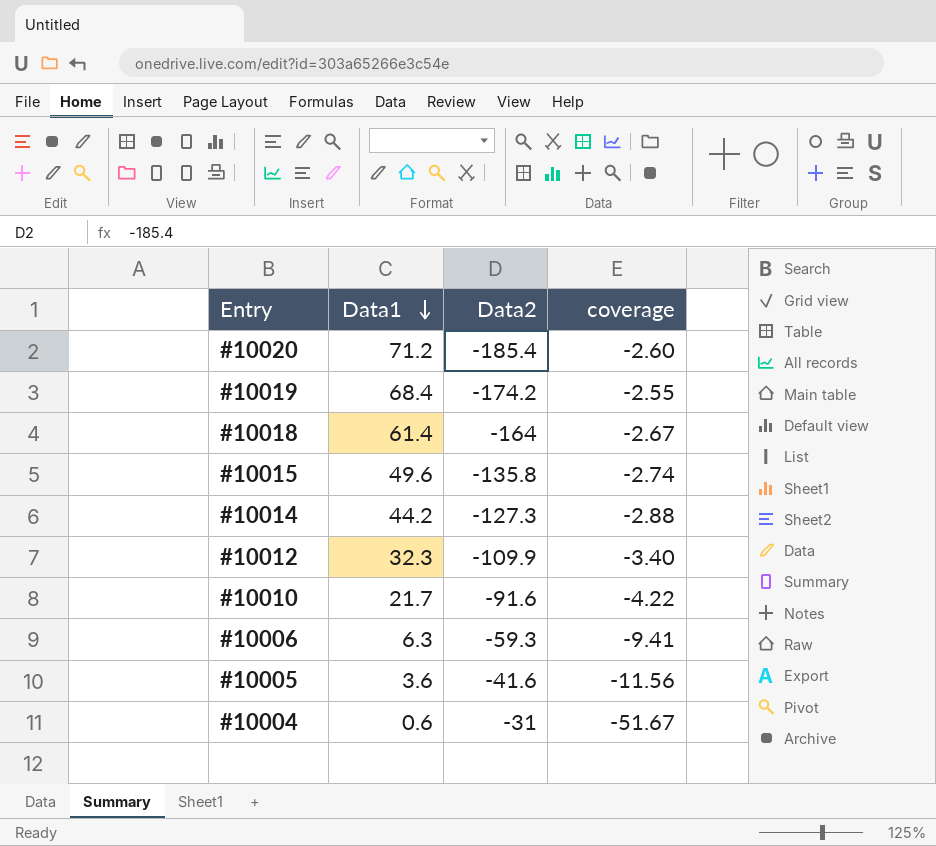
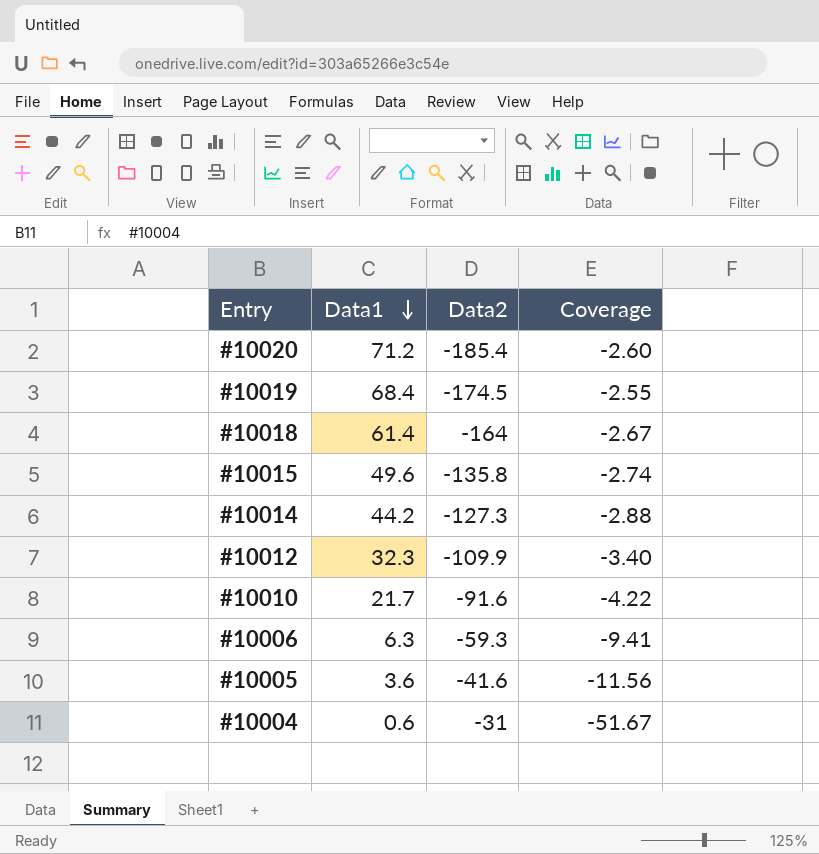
column name: coverage -> Coverage
#10019 | Data2: -174.2 -> -174.5

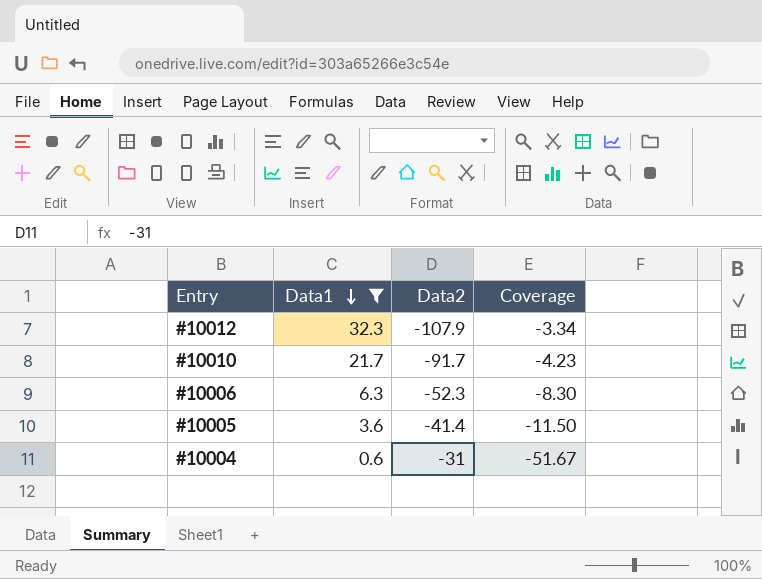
filter: none -> Data1 <= 32.3
#10012 | Data2: -109.9 -> -107.9
#10012 | Coverage: -3.40 -> -3.34
#10010 | Data2: -91.6 -> -91.7
#10010 | Coverage: -4.22 -> -4.23
#10006 | Data2: -59.3 -> -52.3
#10006 | Coverage: -9.41 -> -8.30
#10005 | Data2: -41.6 -> -41.4
#10005 | Coverage: -11.56 -> -11.50

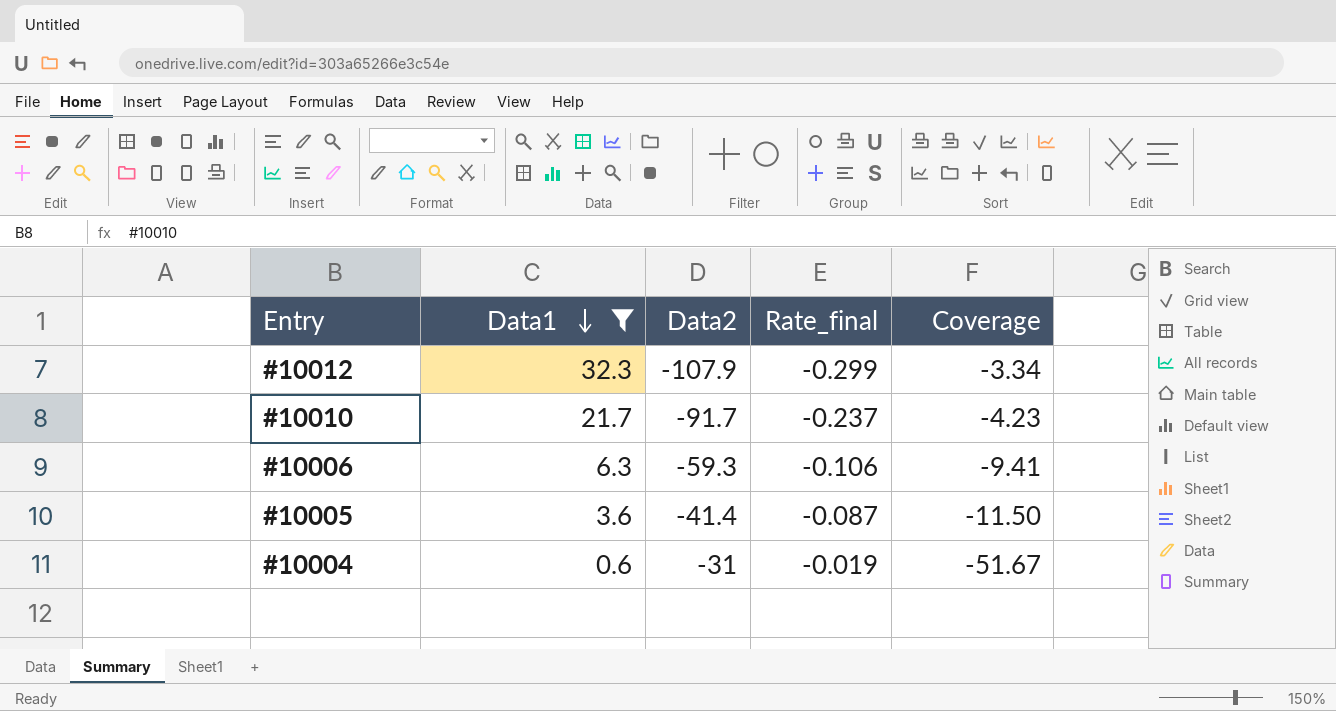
column Rate_final | formula: none -> [Data1] / [Data2]
#10006 | Data2: -52.3 -> -59.3
#10006 | Coverage: -8.30 -> -9.41

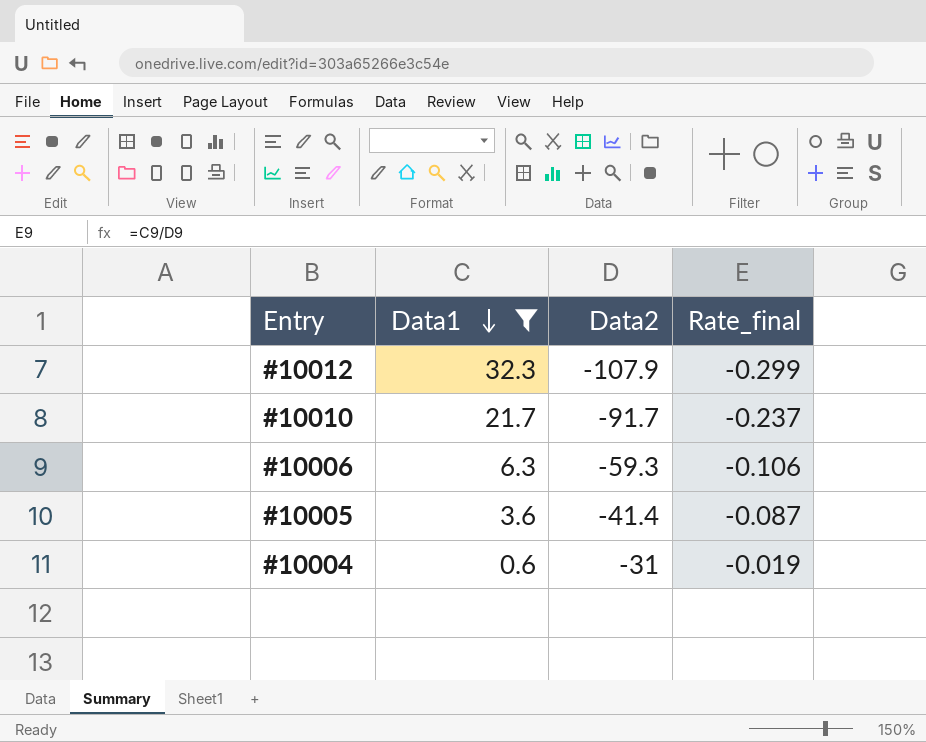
column Coverage | formula: [Data2] / [Data1] -> none

